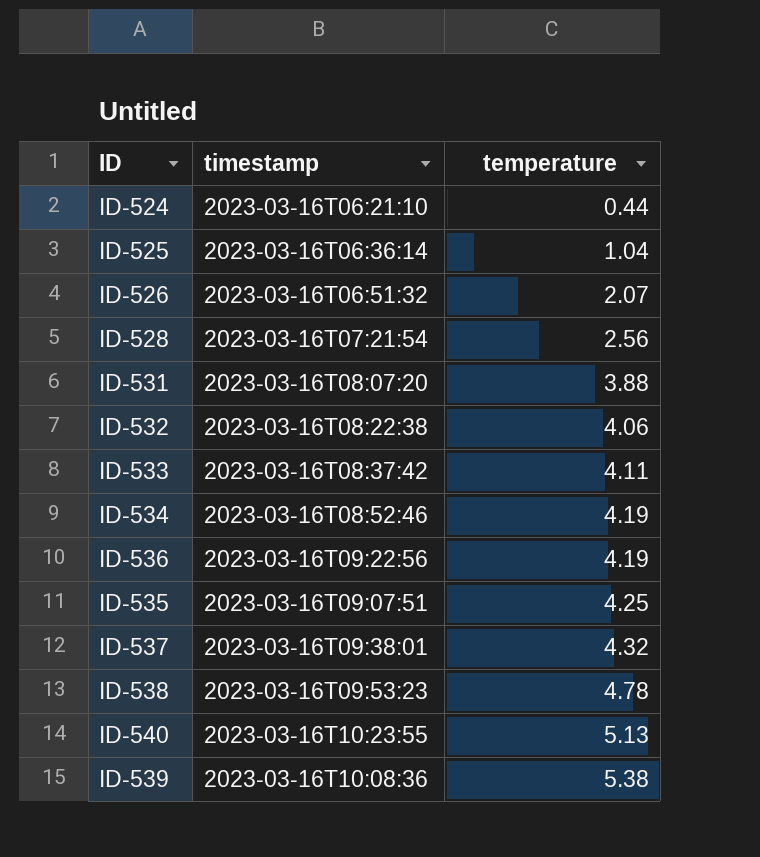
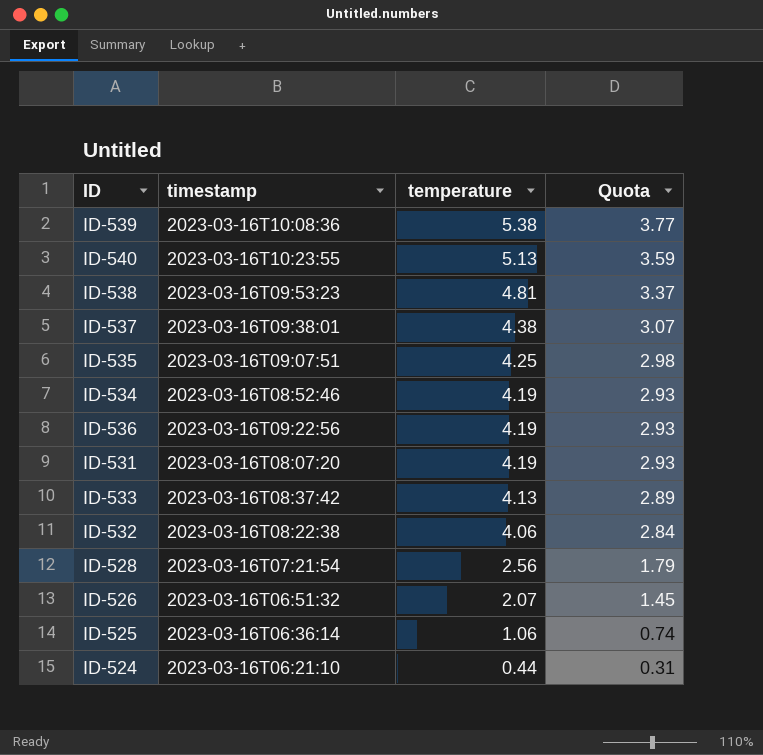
row order: temperature ascending -> temperature descending
column Quota | formula: none -> [temperature] * 0.7
ID-538 | temperature: 4.78 -> 4.81
ID-537 | temperature: 4.32 -> 4.38
ID-531 | temperature: 3.88 -> 4.19
ID-533 | temperature: 4.11 -> 4.13
ID-525 | temperature: 1.04 -> 1.06

